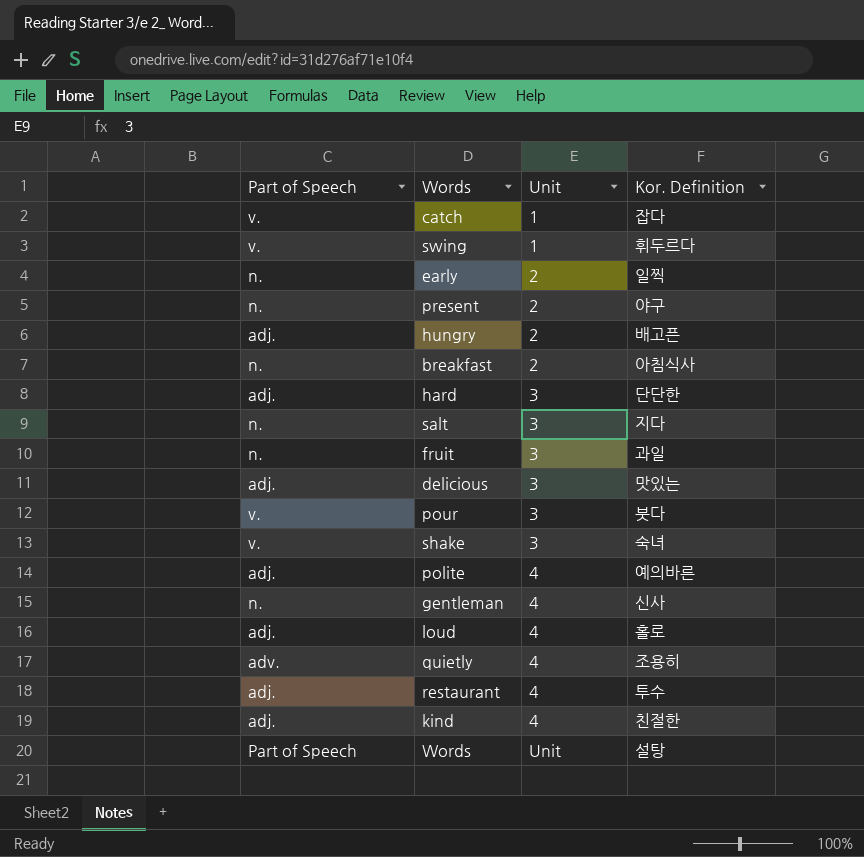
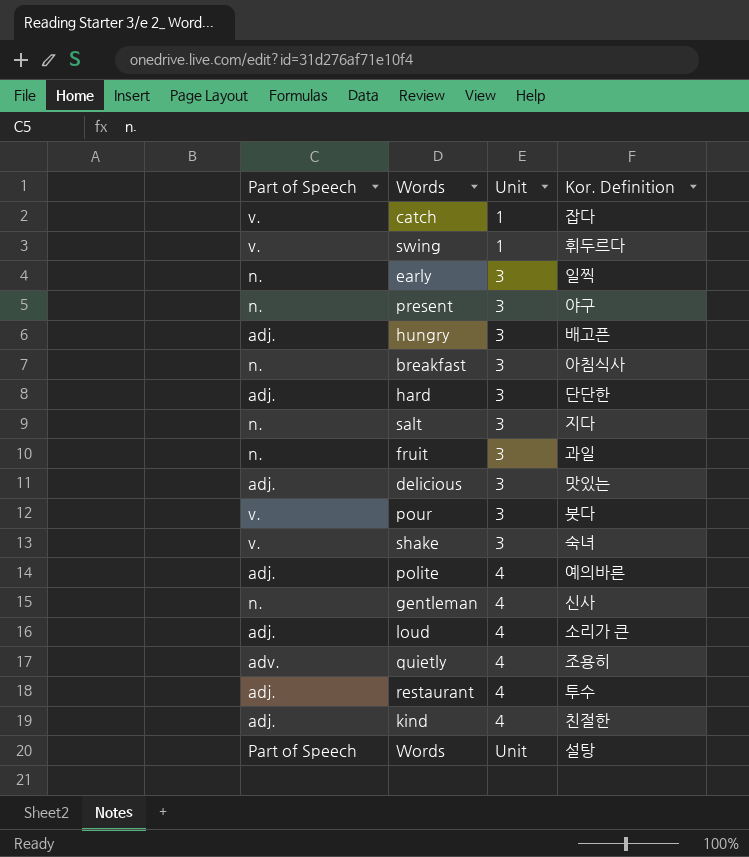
early | Unit: 2 -> 3
present | Unit: 2 -> 3
hungry | Unit: 2 -> 3
breakfast | Unit: 2 -> 3
loud | Kor. Definition: 홀로 -> 소리가 큰

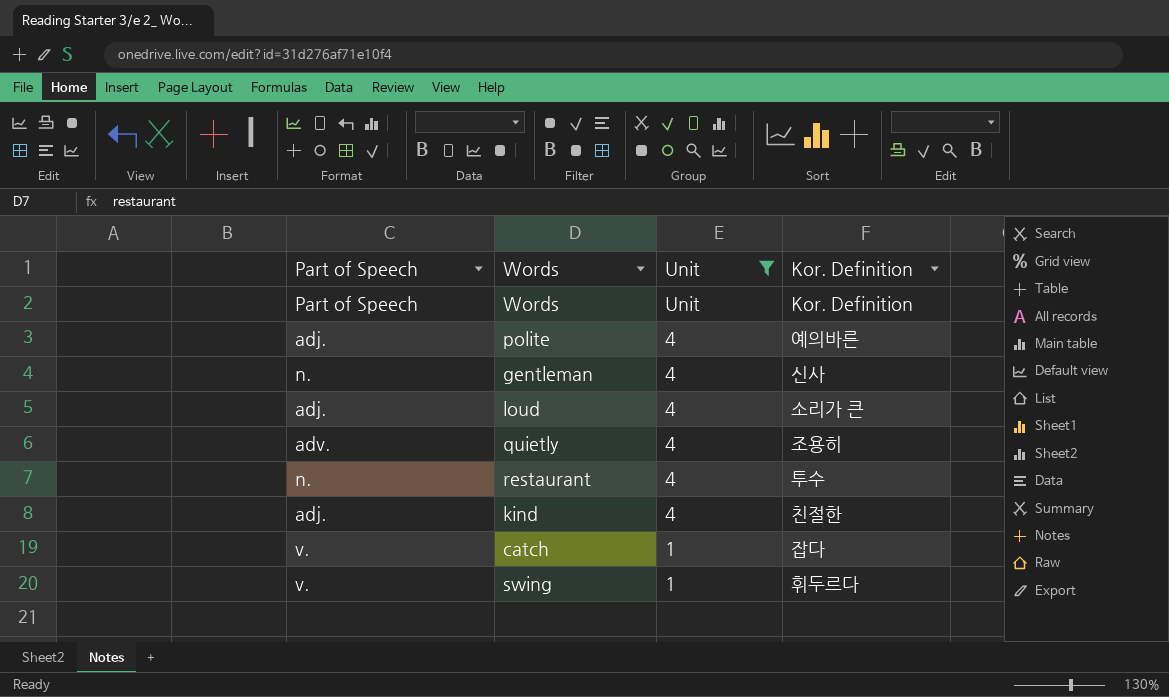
filter: none -> Unit != 3
row order: Unit ascending -> Unit descending
Words | Kor. Definition: 설탕 -> Kor. Definition
restaurant | Part of Speech: adj. -> n.

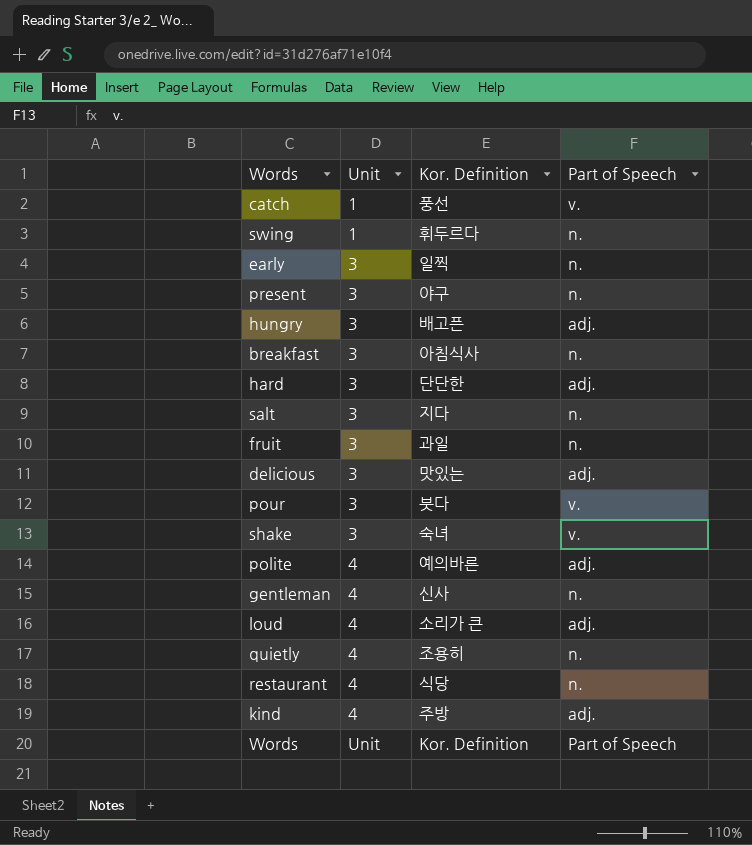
filter: Unit != 3 -> none
row order: Unit descending -> Unit ascending
column Part of Speech | position: 1 -> 4
catch | Kor. Definition: 잡다 -> 풍선
swing | Part of Speech: v. -> n.
quietly | Part of Speech: adv. -> n.
restaurant | Kor. Definition: 투수 -> 식당
kind | Kor. Definition: 친절한 -> 주방

